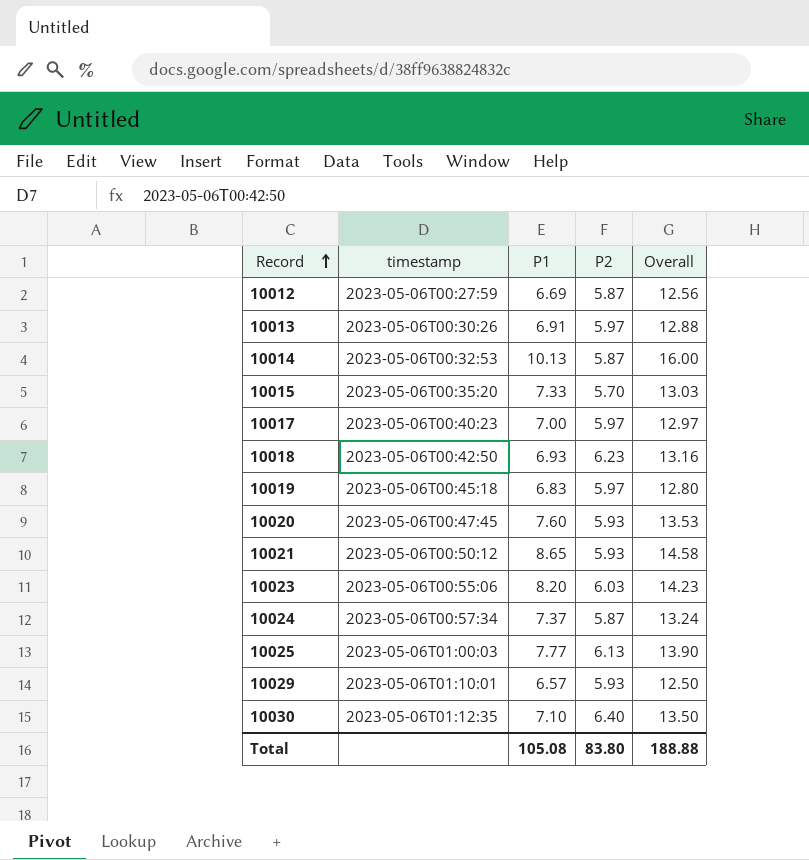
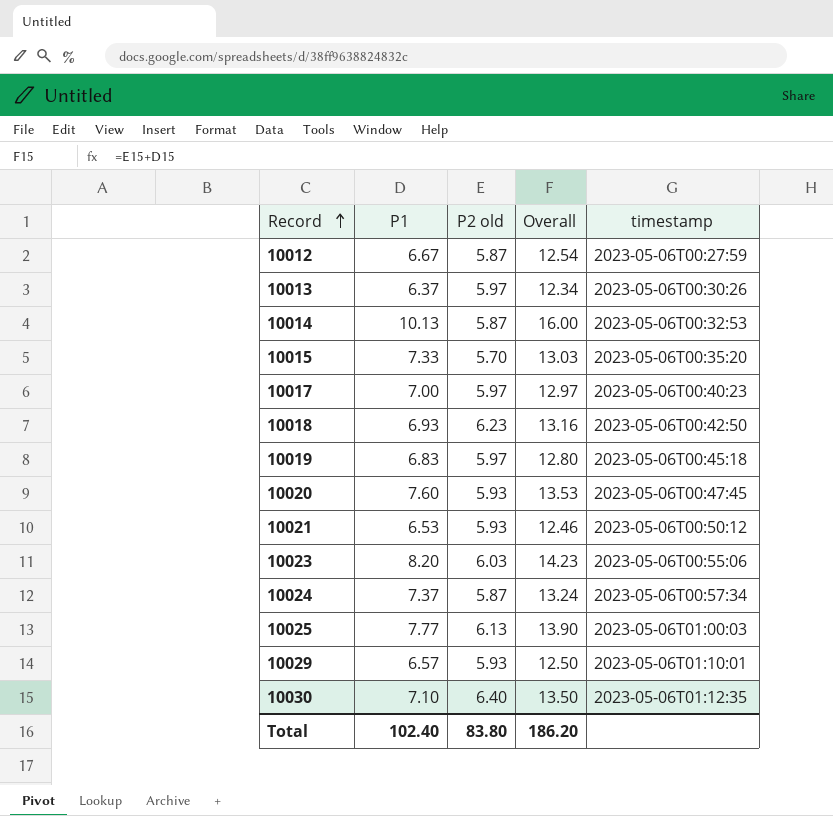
column name: P2 -> P2 old
column timestamp | position: 2 -> 5
10012 | P1: 6.69 -> 6.67
10012 | Overall: 12.56 -> 12.54
10013 | P1: 6.91 -> 6.37
10013 | Overall: 12.88 -> 12.34
10021 | P1: 8.65 -> 6.53
10021 | Overall: 14.58 -> 12.46
Total | P1: 105.08 -> 102.40
Total | Overall: 188.88 -> 186.20

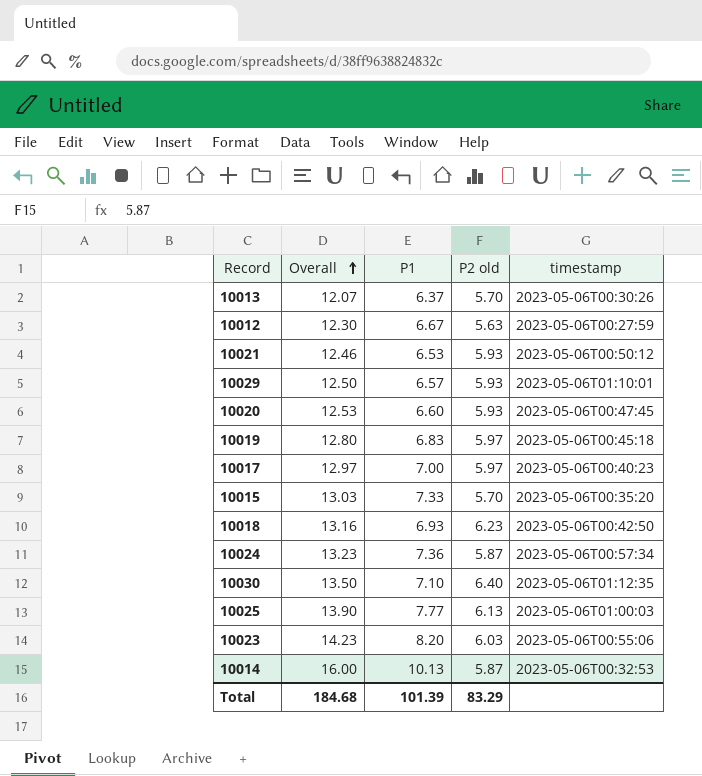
row order: Record ascending -> Overall ascending
column Overall | position: 4 -> 2
10013 | Overall: 12.34 -> 12.07
10013 | P2 old: 5.97 -> 5.70
10012 | Overall: 12.54 -> 12.30
10012 | P2 old: 5.87 -> 5.63
10020 | Overall: 13.53 -> 12.53
10020 | P1: 7.60 -> 6.60
10024 | Overall: 13.24 -> 13.23
10024 | P1: 7.37 -> 7.36
Total | Overall: 186.20 -> 184.68
Total | P1: 102.40 -> 101.39
Total | P2 old: 83.80 -> 83.29

